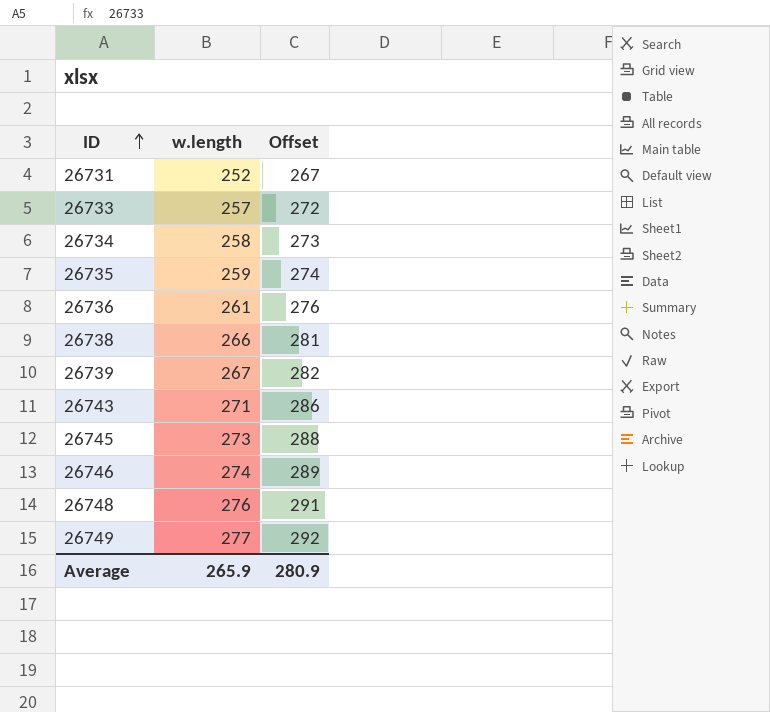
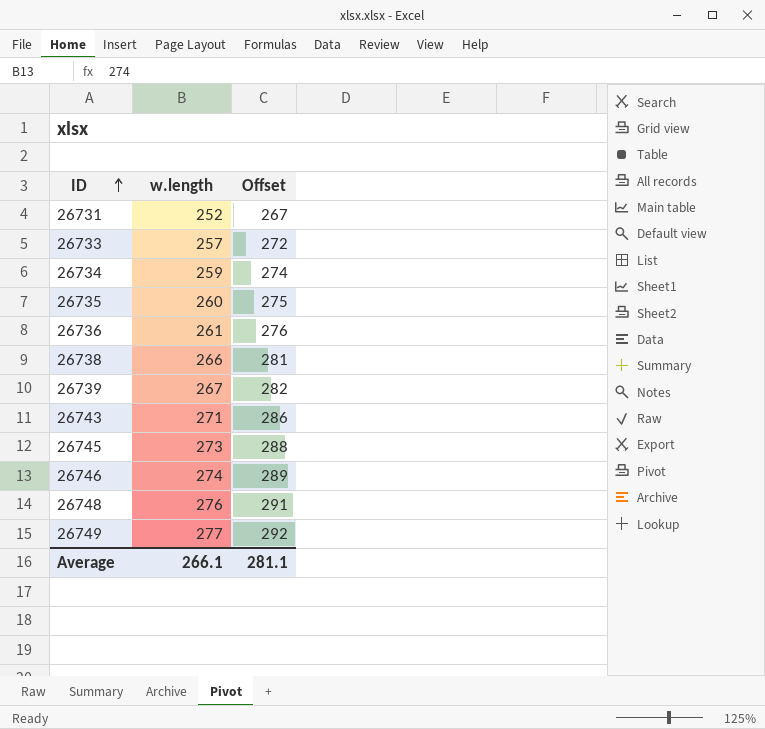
26734 | w.length: 258 -> 259
26734 | Offset: 273 -> 274
26735 | w.length: 259 -> 260
26735 | Offset: 274 -> 275
Average | w.length: 265.9 -> 266.1
Average | Offset: 280.9 -> 281.1

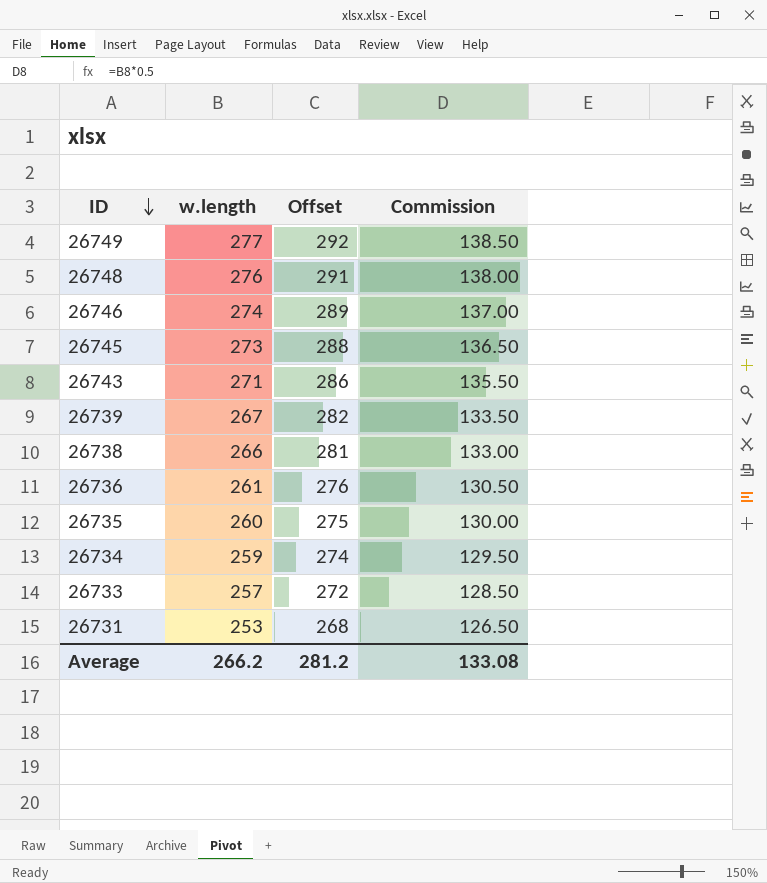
row order: ID ascending -> ID descending
column Commission | formula: none -> [w.length] * 0.5
26731 | w.length: 252 -> 253
26731 | Offset: 267 -> 268
Average | w.length: 266.1 -> 266.2
Average | Offset: 281.1 -> 281.2

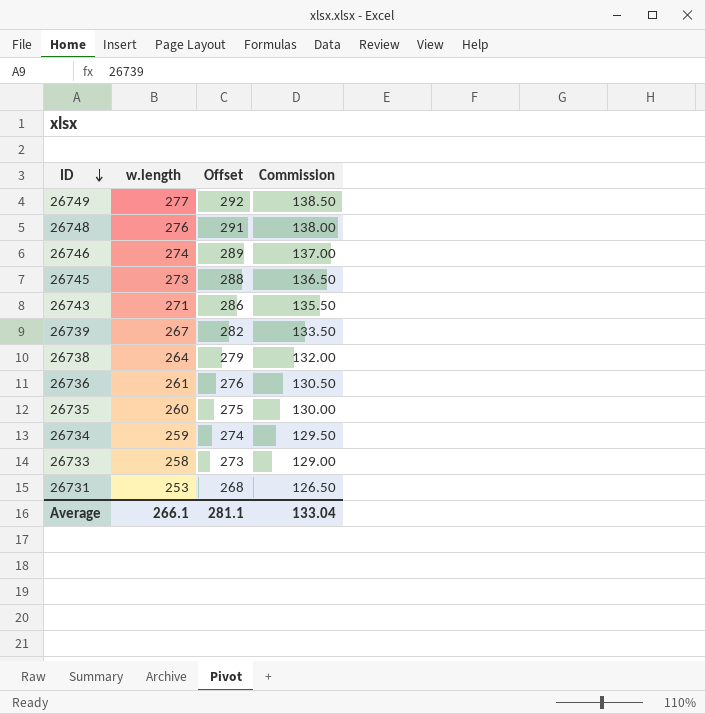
26738 | w.length: 266 -> 264
26738 | Offset: 281 -> 279
26738 | Commission: 133.00 -> 132.00
26733 | w.length: 257 -> 258
26733 | Offset: 272 -> 273
26733 | Commission: 128.50 -> 129.00
Average | w.length: 266.2 -> 266.1
Average | Offset: 281.2 -> 281.1
Average | Commission: 133.08 -> 133.04

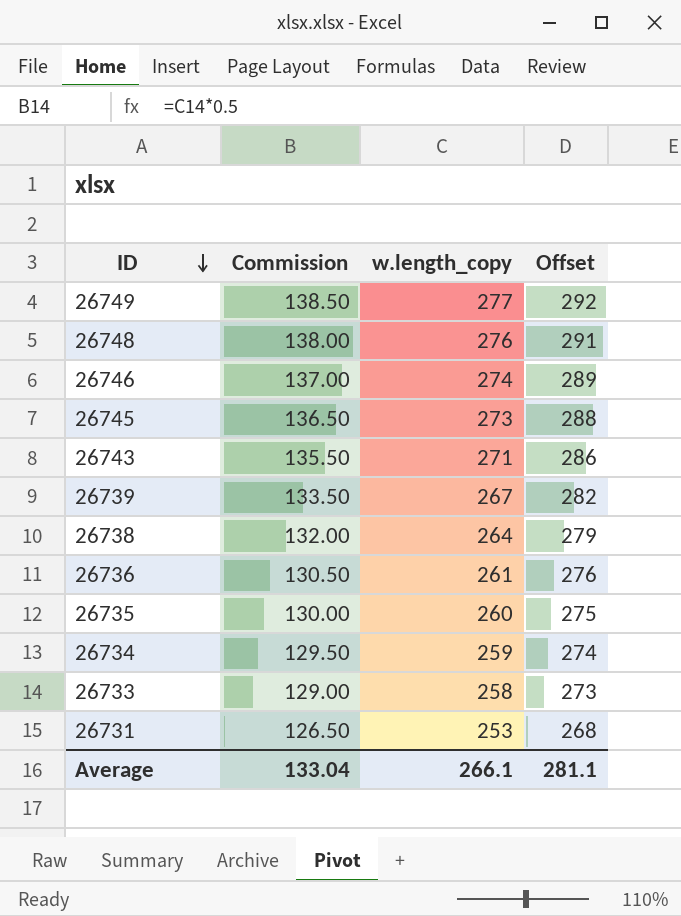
column Commission | position: 4 -> 2
column name: w.length -> w.length_copy

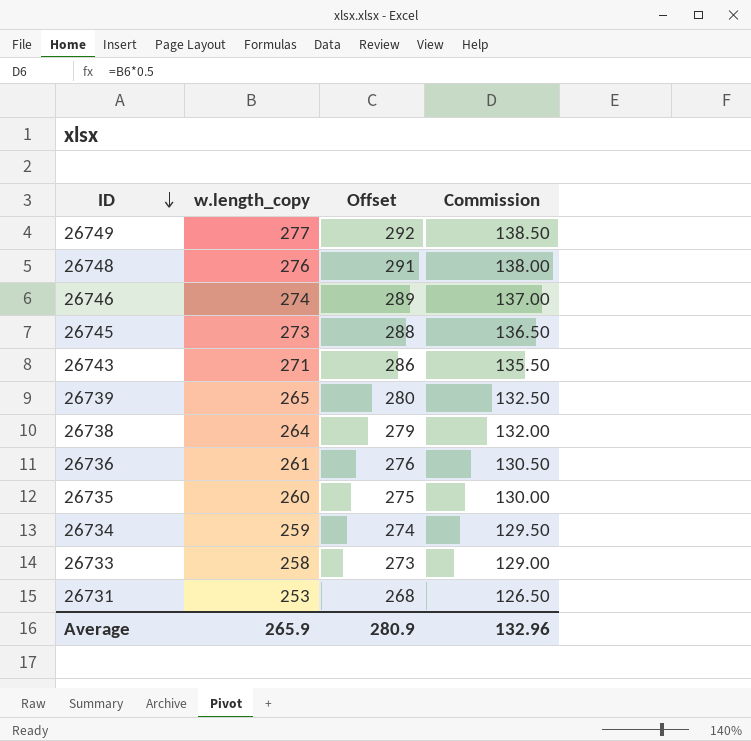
column Commission | position: 2 -> 4
26739 | w.length_copy: 267 -> 265
26739 | Offset: 282 -> 280
26739 | Commission: 133.50 -> 132.50
Average | w.length_copy: 266.1 -> 265.9
Average | Offset: 281.1 -> 280.9
Average | Commission: 133.04 -> 132.96

